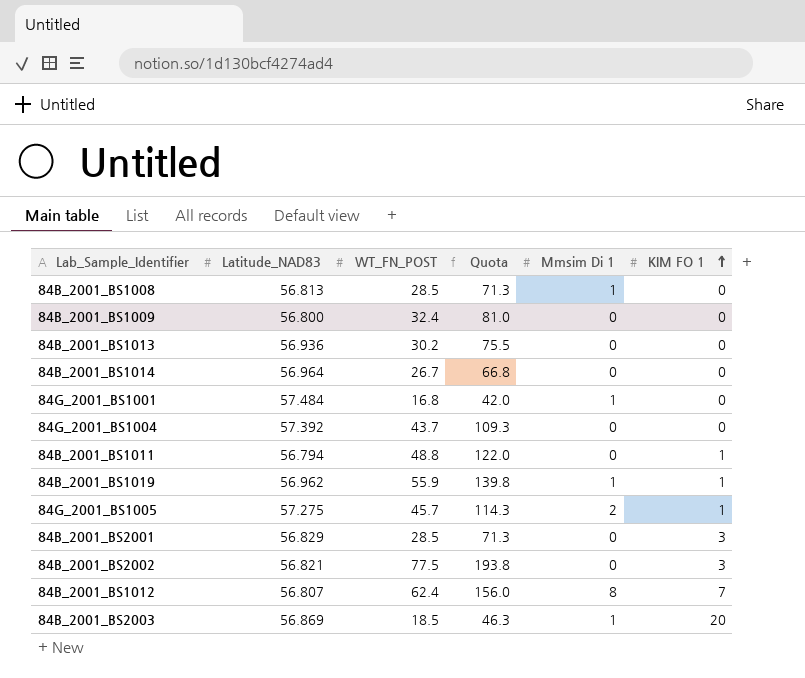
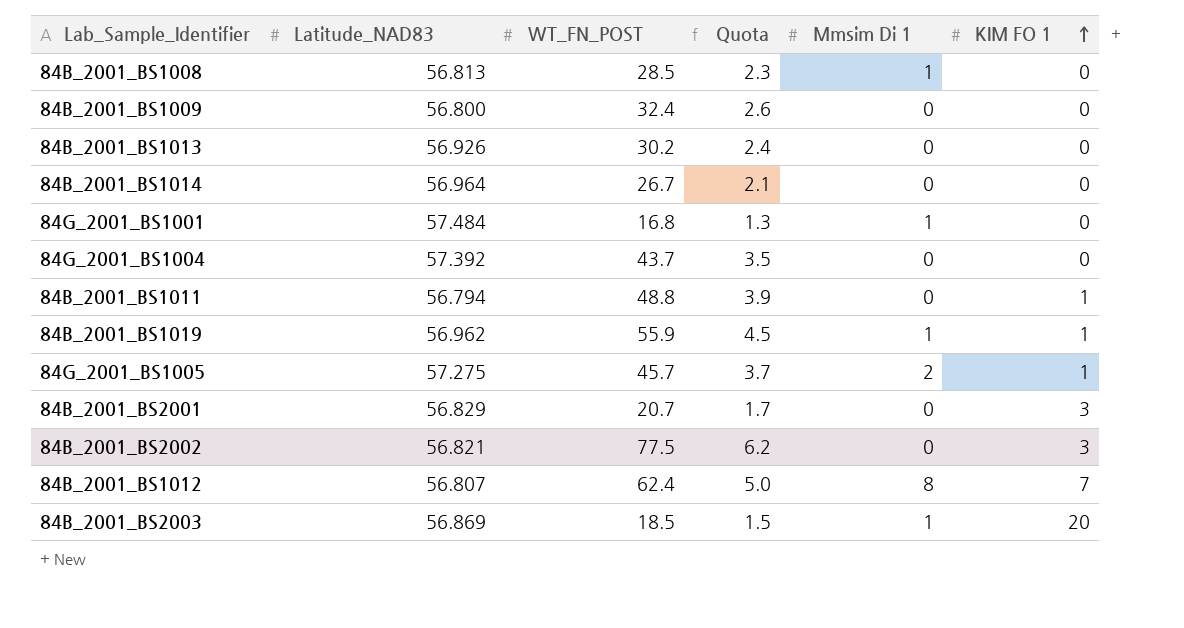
column Quota | formula: [WT_FN_POST] * 2.5 -> [WT_FN_POST] * 0.08
84B_2001_BS1013 | Latitude_NAD83: 56.936 -> 56.926
84B_2001_BS2001 | WT_FN_POST: 28.5 -> 20.7

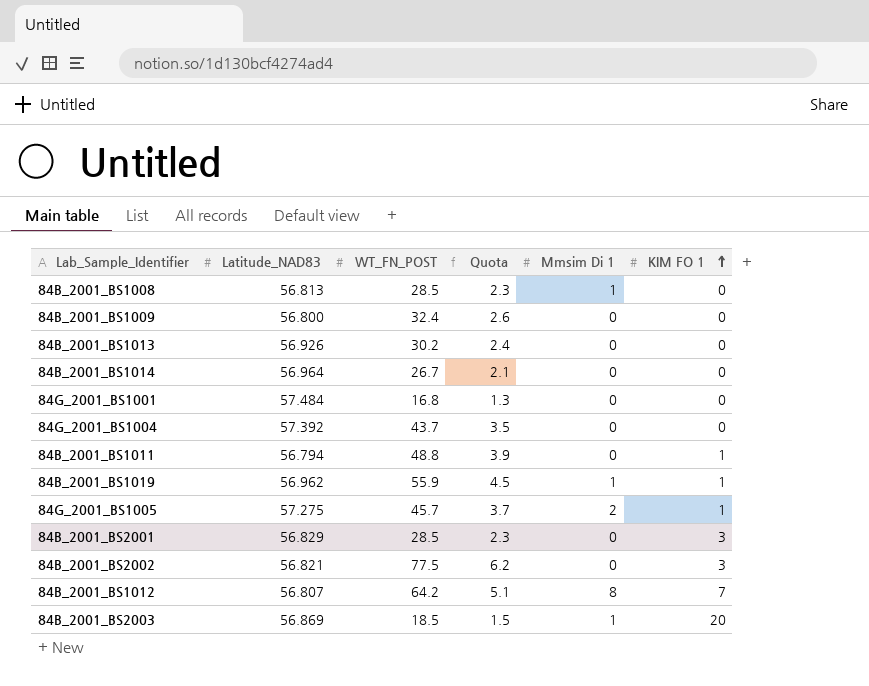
84G_2001_BS1001 | Mmsim Di 1: 1 -> 0
84B_2001_BS2001 | WT_FN_POST: 20.7 -> 28.5
84B_2001_BS2001 | Quota: 1.7 -> 2.3
84B_2001_BS1012 | WT_FN_POST: 62.4 -> 64.2
84B_2001_BS1012 | Quota: 5.0 -> 5.1

